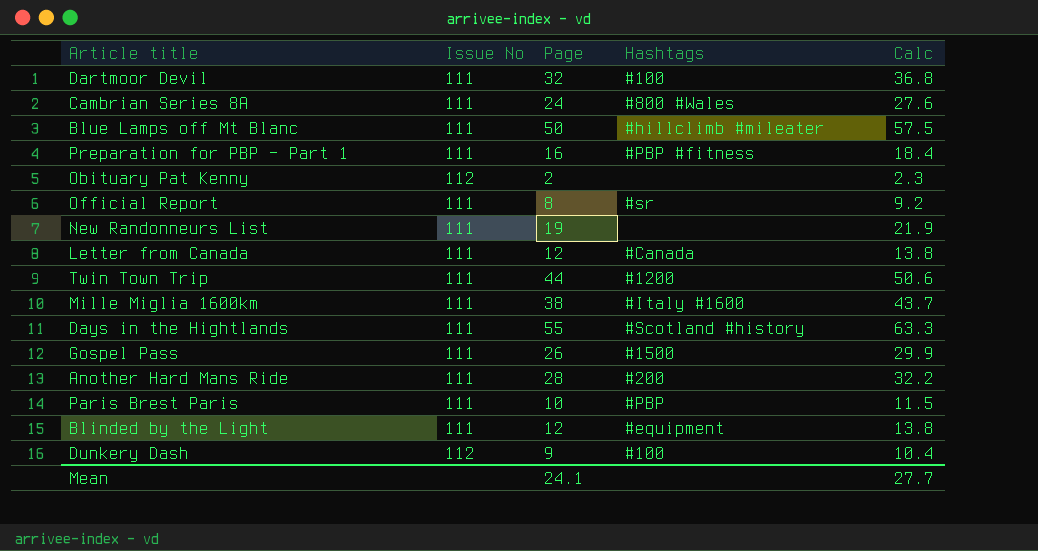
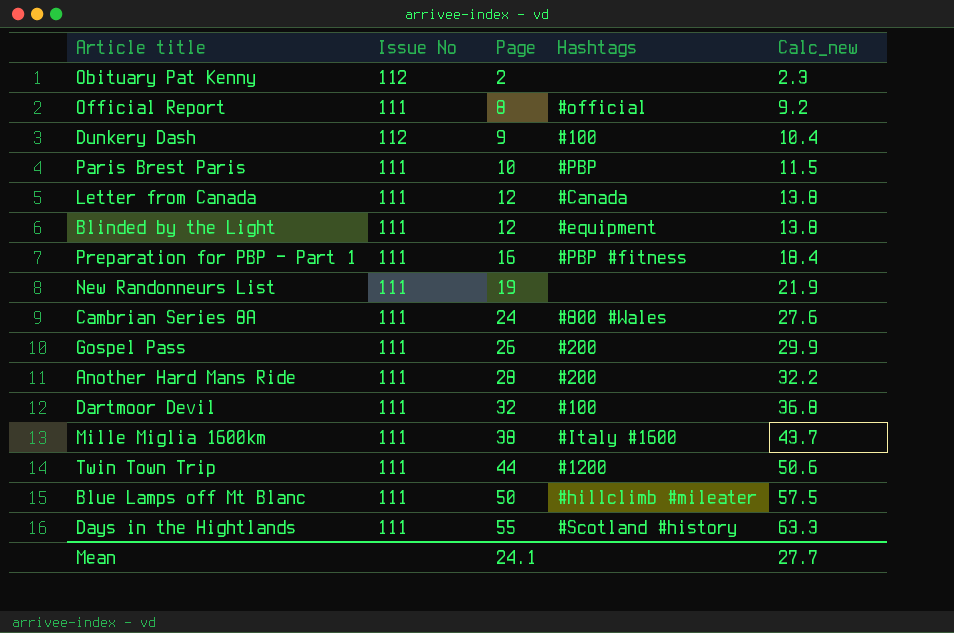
row order: none -> Page ascending
column name: Calc -> Calc_new
Official Report | Hashtags: #sr -> #official
Gospel Pass | Hashtags: #1500 -> #200

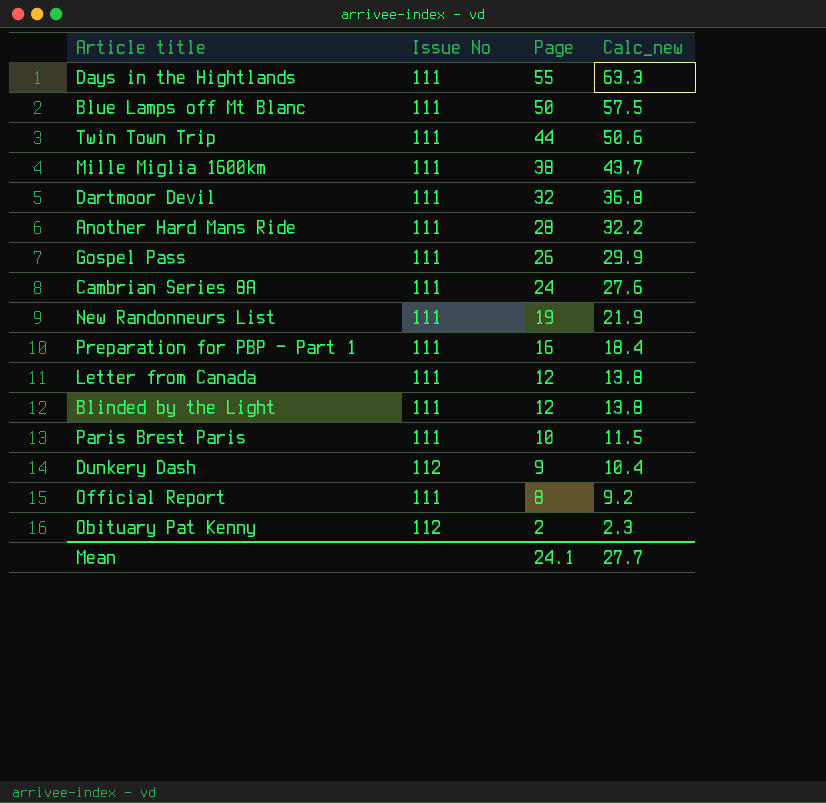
row order: Page ascending -> Page descending
column Hashtags | position: 4 -> none

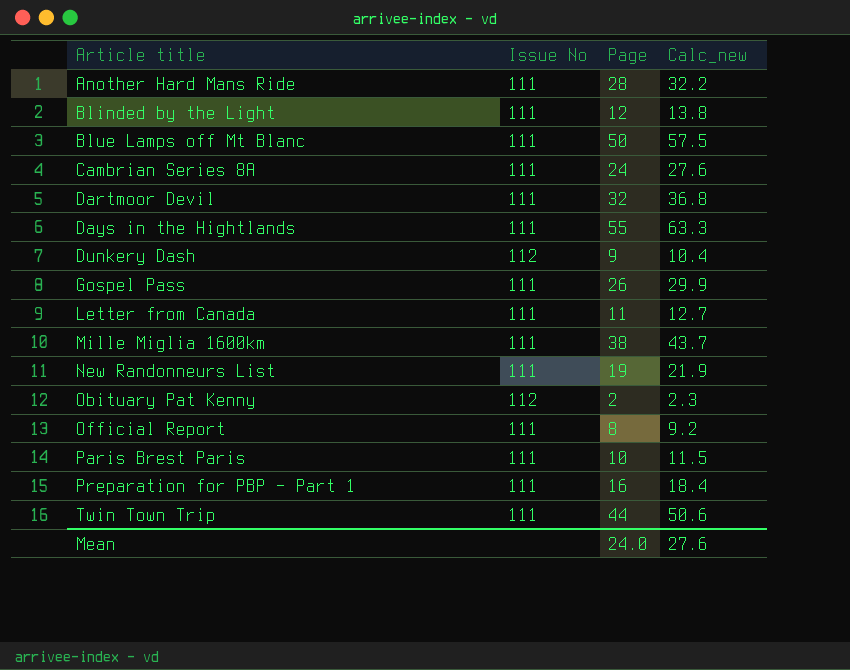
row order: Page descending -> Article title ascending
Letter from Canada | Page: 12 -> 11
Letter from Canada | Calc_new: 13.8 -> 12.7
Mean | Page: 24.1 -> 24.0
Mean | Calc_new: 27.7 -> 27.6

